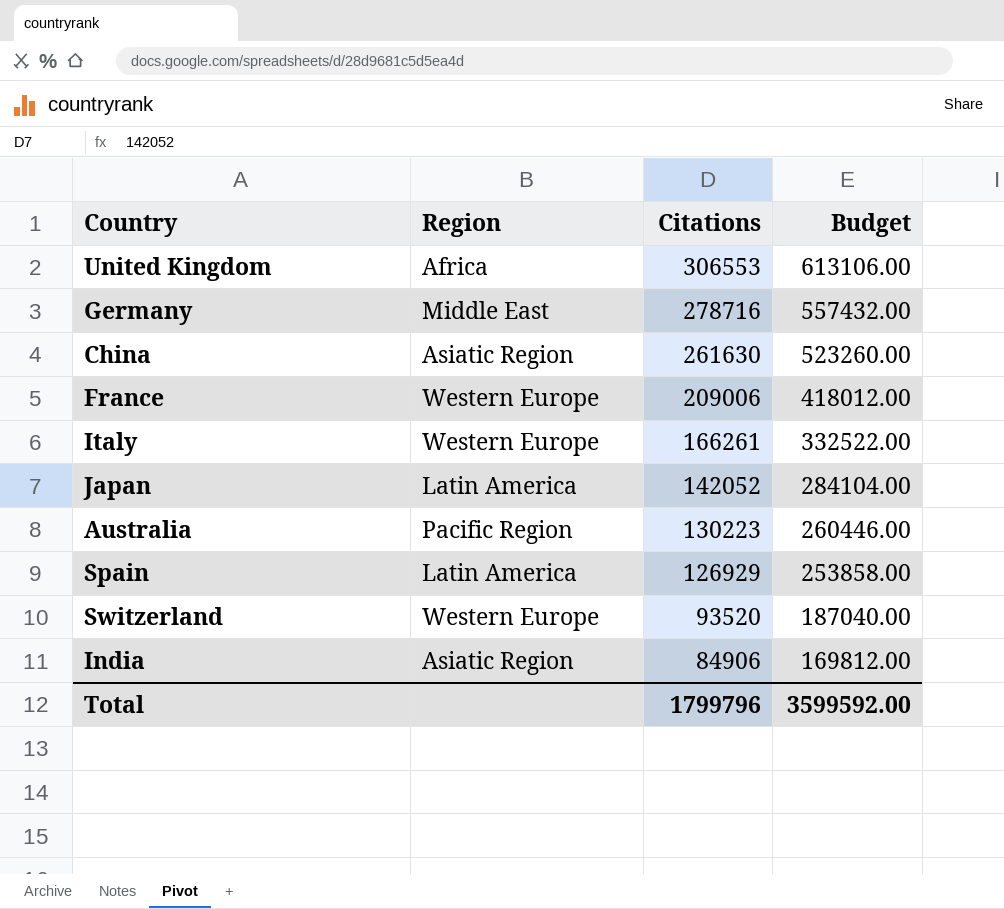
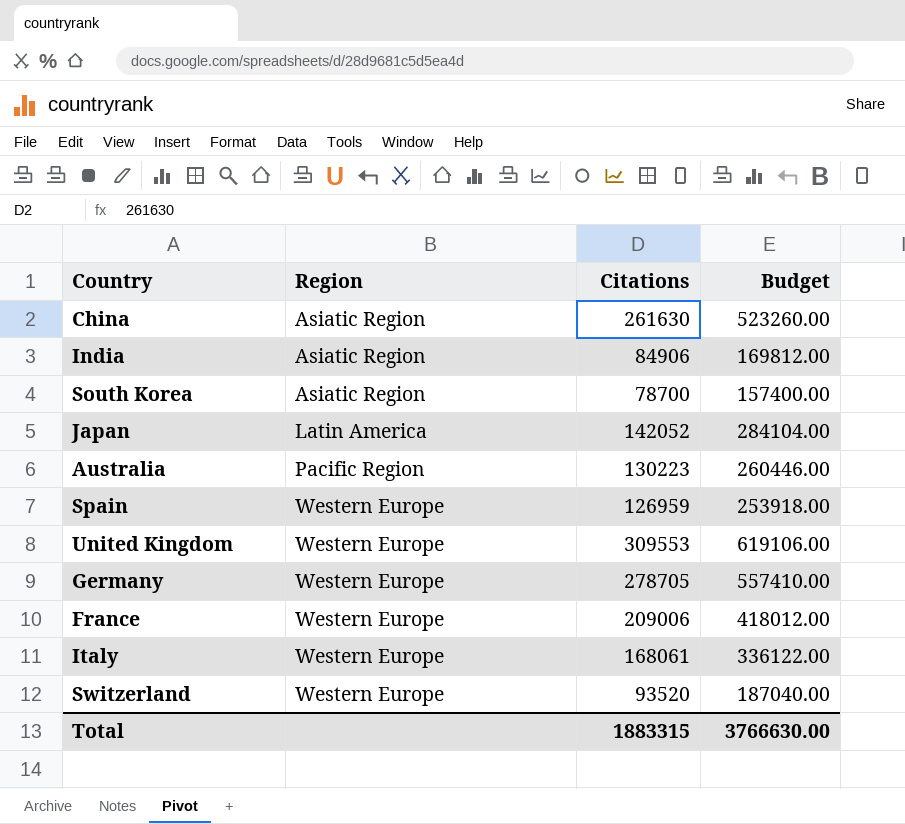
row order: Citations descending -> Region ascending
row South Korea: none -> Asiatic Region | 78700 | 157400.00
Spain | Region: Latin America -> Western Europe
Spain | Citations: 126929 -> 126959
Spain | Budget: 253858.00 -> 253918.00
United Kingdom | Region: Africa -> Western Europe
United Kingdom | Citations: 306553 -> 309553
United Kingdom | Budget: 613106.00 -> 619106.00
Germany | Region: Middle East -> Western Europe
Germany | Citations: 278716 -> 278705
Germany | Budget: 557432.00 -> 557410.00
Italy | Citations: 166261 -> 168061
Italy | Budget: 332522.00 -> 336122.00
Total | Citations: 1799796 -> 1883315
Total | Budget: 3599592.00 -> 3766630.00

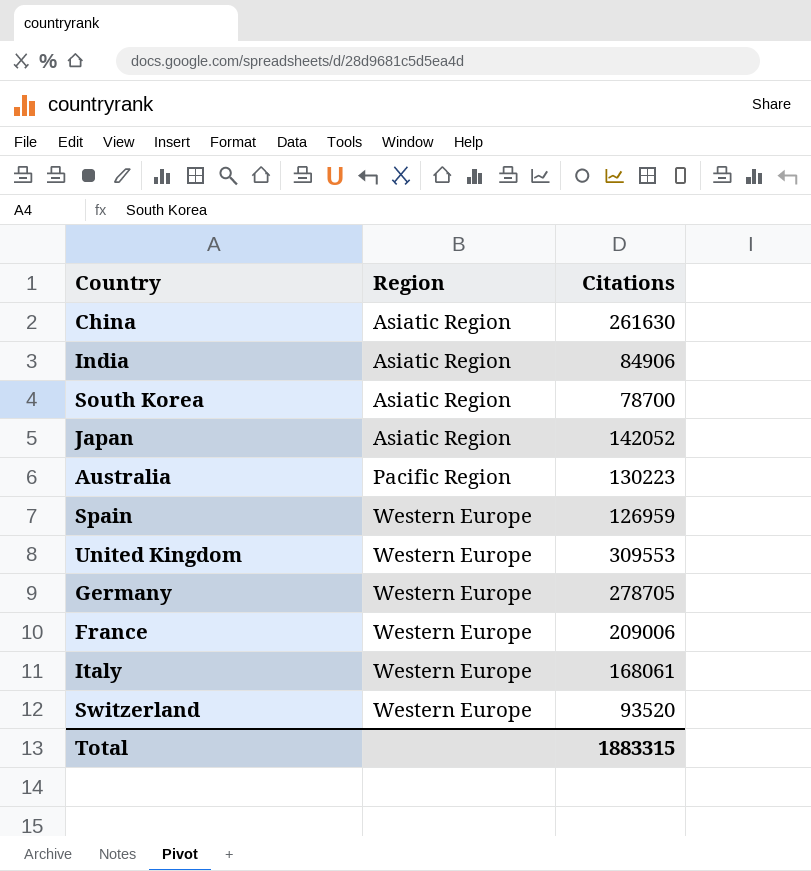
column Budget | formula: [Citations] * 2 -> none
Japan | Region: Latin America -> Asiatic Region

